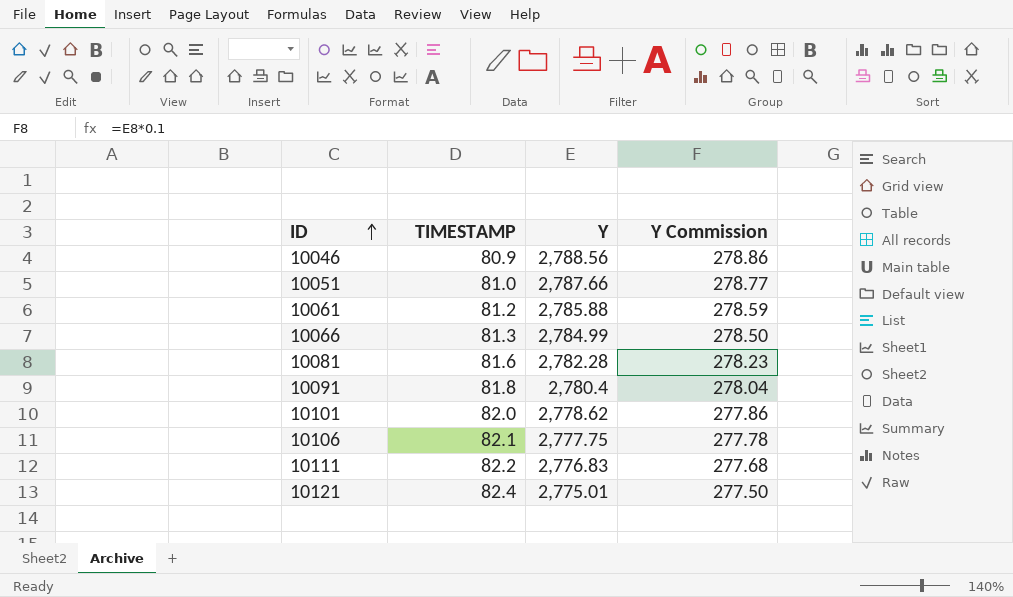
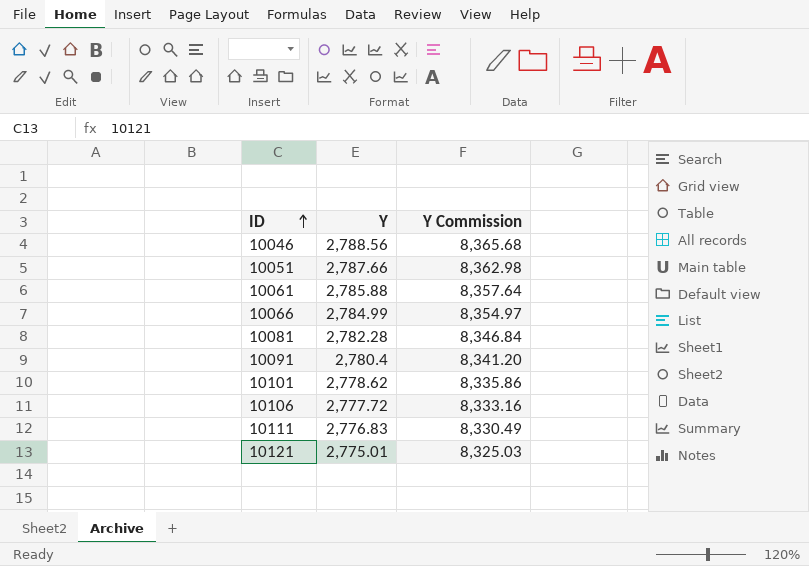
column TIMESTAMP | position: 2 -> none
column Y Commission | formula: [Y] * 0.1 -> [Y] * 3
10106 | Y: 2,777.75 -> 2,777.72

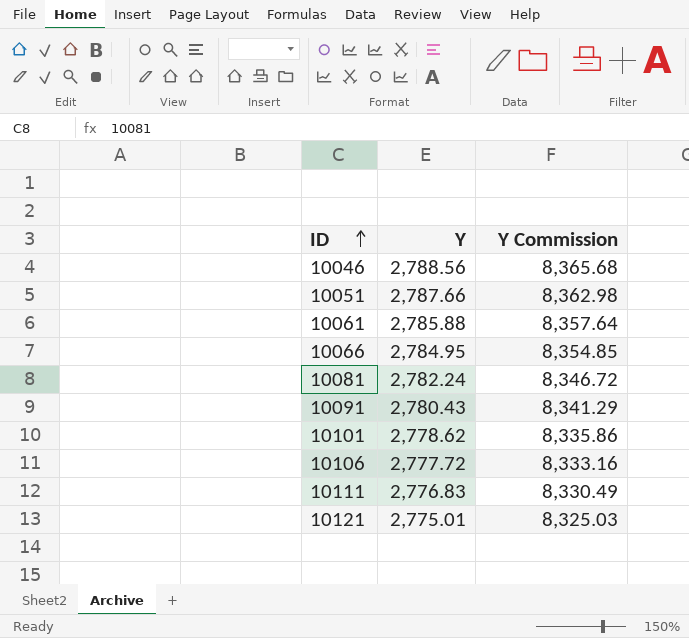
10066 | Y: 2,784.99 -> 2,784.95
10066 | Y Commission: 8,354.97 -> 8,354.85
10081 | Y: 2,782.28 -> 2,782.24
10081 | Y Commission: 8,346.84 -> 8,346.72
10091 | Y: 2,780.4 -> 2,780.43
10091 | Y Commission: 8,341.20 -> 8,341.29

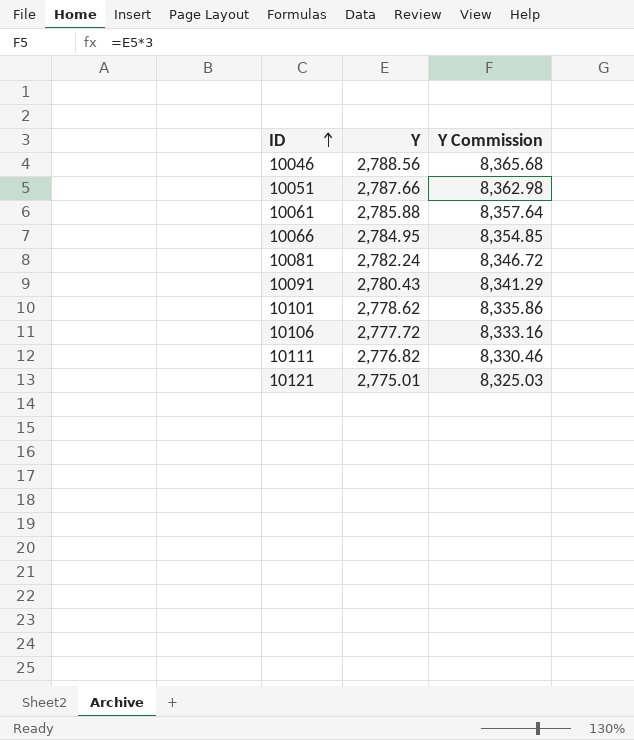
10111 | Y: 2,776.83 -> 2,776.82
10111 | Y Commission: 8,330.49 -> 8,330.46

